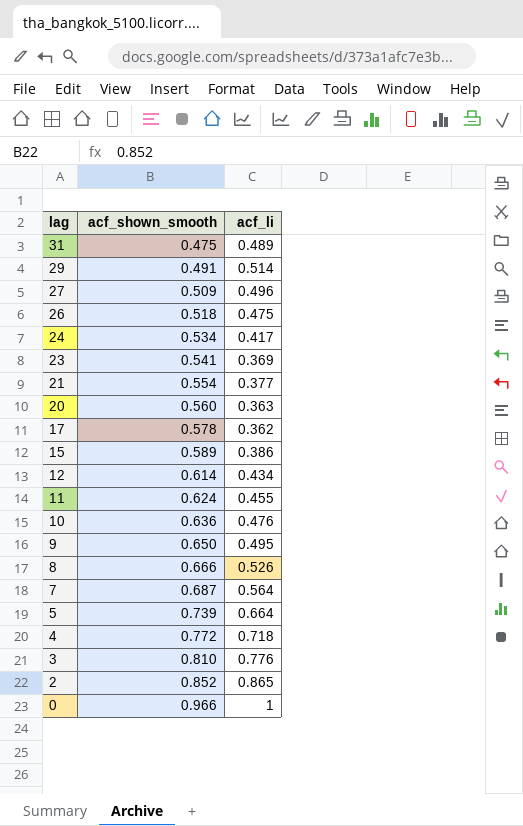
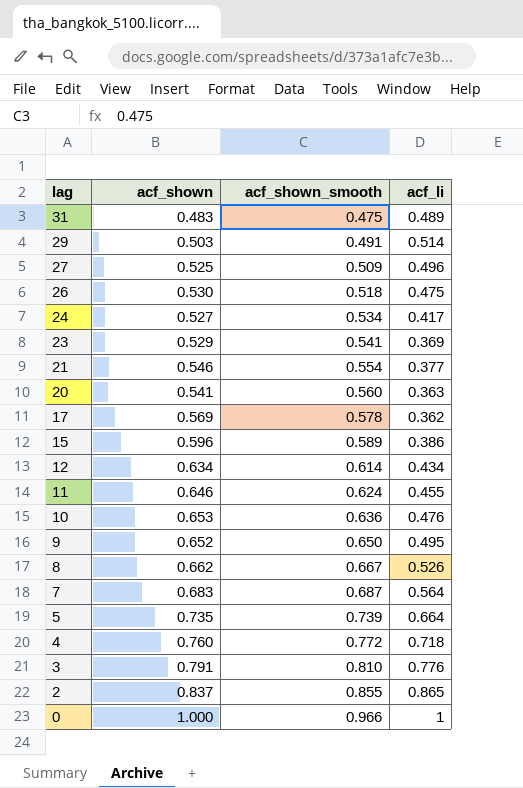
column acf_shown | position: none -> 2
8 | acf_shown_smooth: 0.666 -> 0.667
2 | acf_shown_smooth: 0.852 -> 0.855

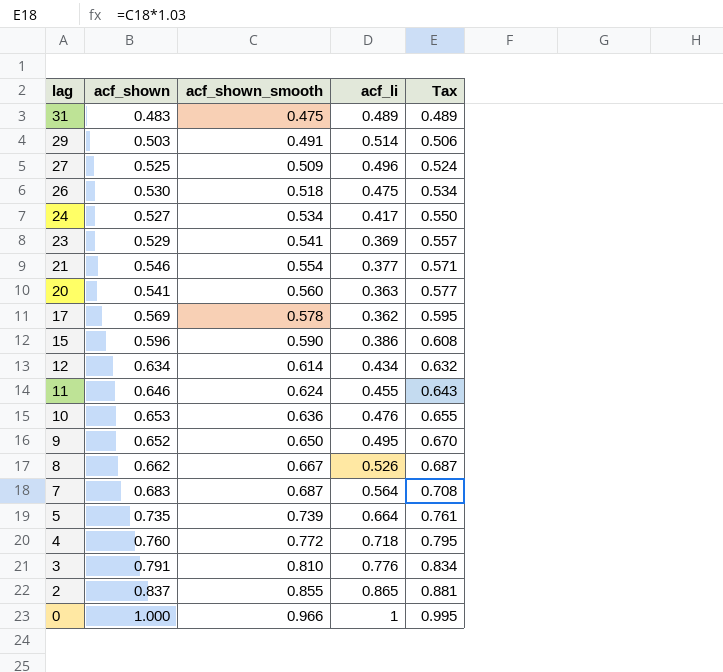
column Tax | formula: none -> [acf_shown_smooth] * 1.03
15 | acf_shown_smooth: 0.589 -> 0.590

